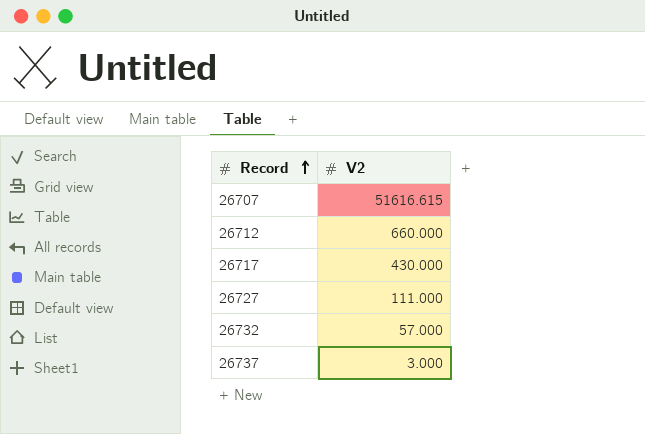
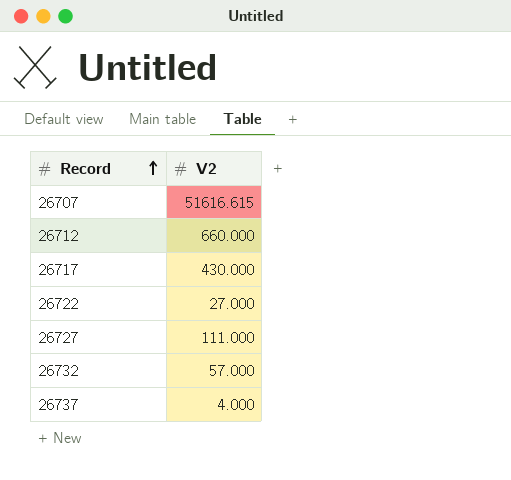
row 26722: none -> 27.000
26737 | V2: 3.000 -> 4.000

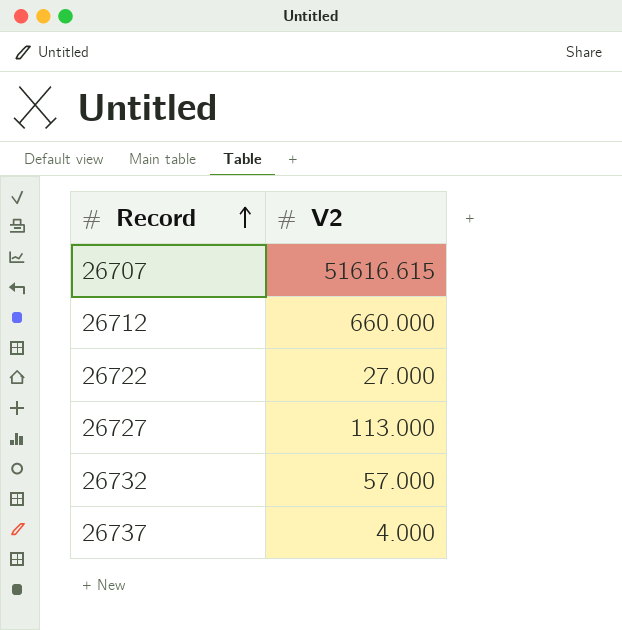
row 26717: 430.000 -> none
26727 | V2: 111.000 -> 113.000

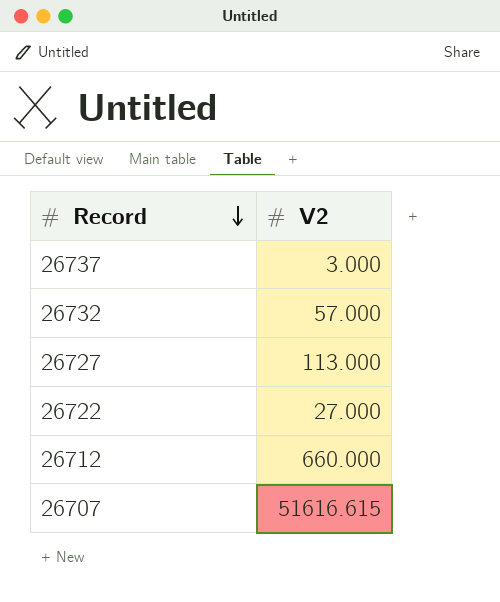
row order: Record ascending -> Record descending
26737 | V2: 4.000 -> 3.000

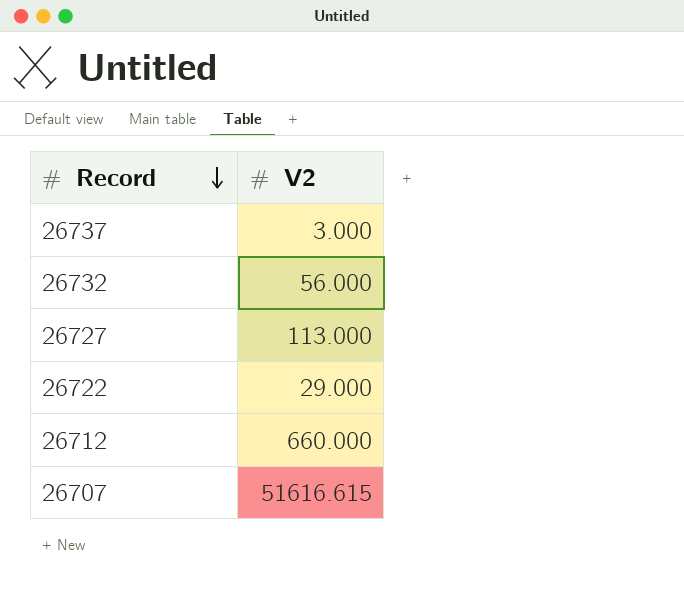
26732 | V2: 57.000 -> 56.000
26722 | V2: 27.000 -> 29.000

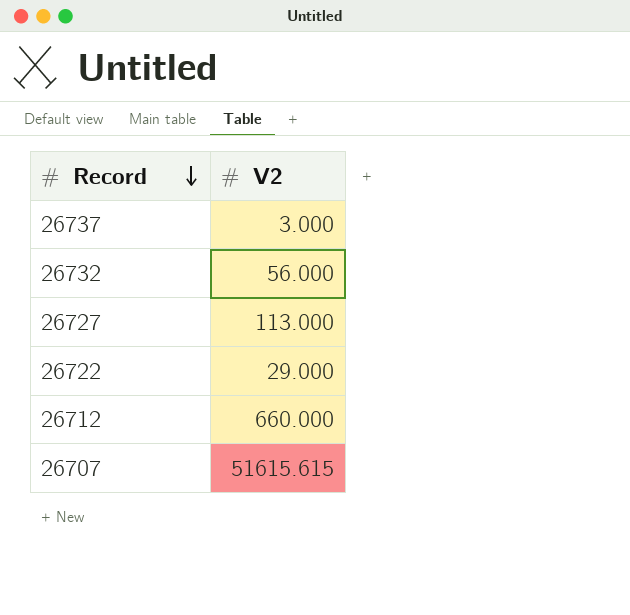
26707 | V2: 51616.615 -> 51615.615

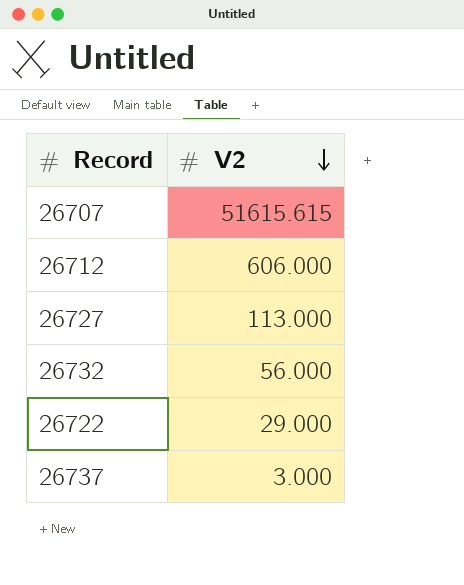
row order: Record descending -> V2 descending
26712 | V2: 660.000 -> 606.000

